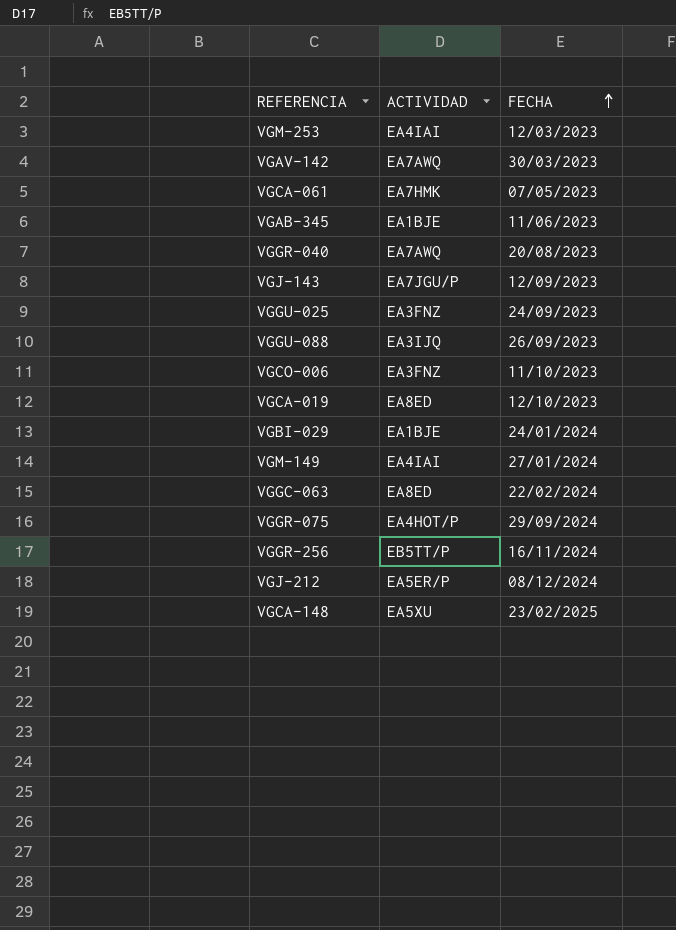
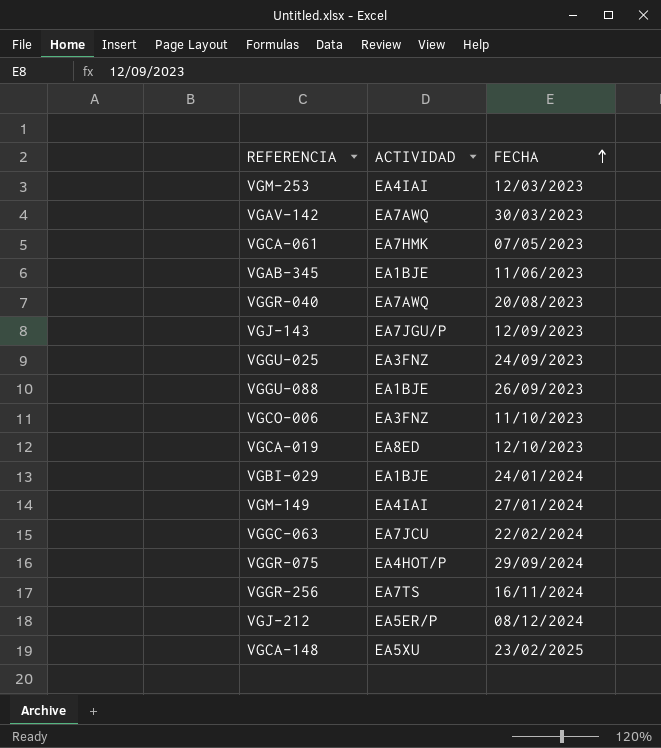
VGGU-088 | ACTIVIDAD: EA3IJQ -> EA1BJE
VGGC-063 | ACTIVIDAD: EA8ED -> EA7JCU
VGGR-256 | ACTIVIDAD: EB5TT/P -> EA7TS

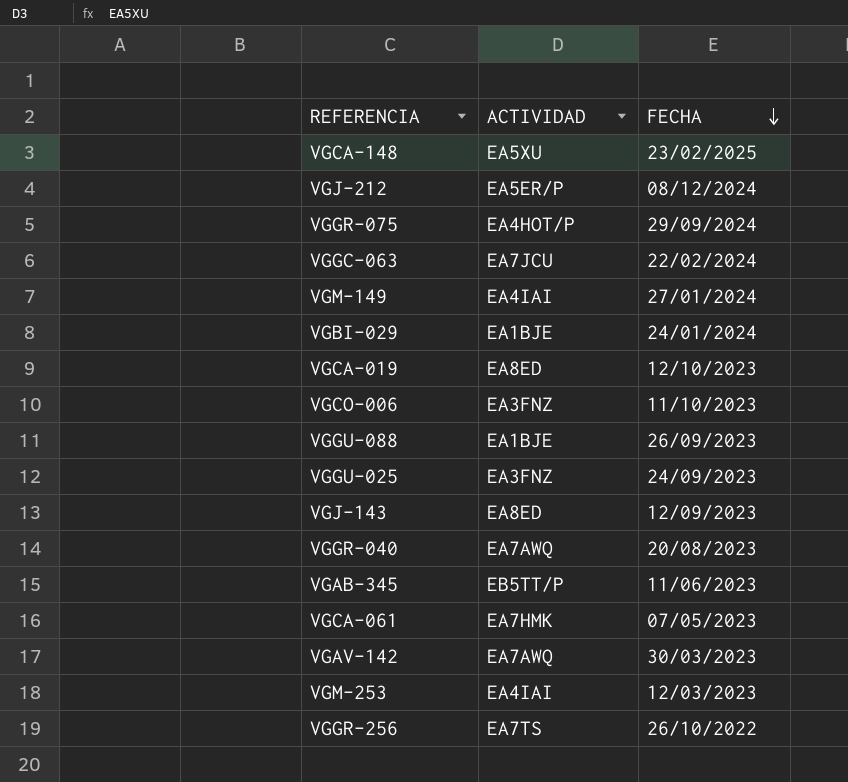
row order: FECHA ascending -> FECHA descending
VGJ-143 | ACTIVIDAD: EA7JGU/P -> EA8ED
VGAB-345 | ACTIVIDAD: EA1BJE -> EB5TT/P
VGGR-256 | FECHA: 16/11/2024 -> 26/10/2022

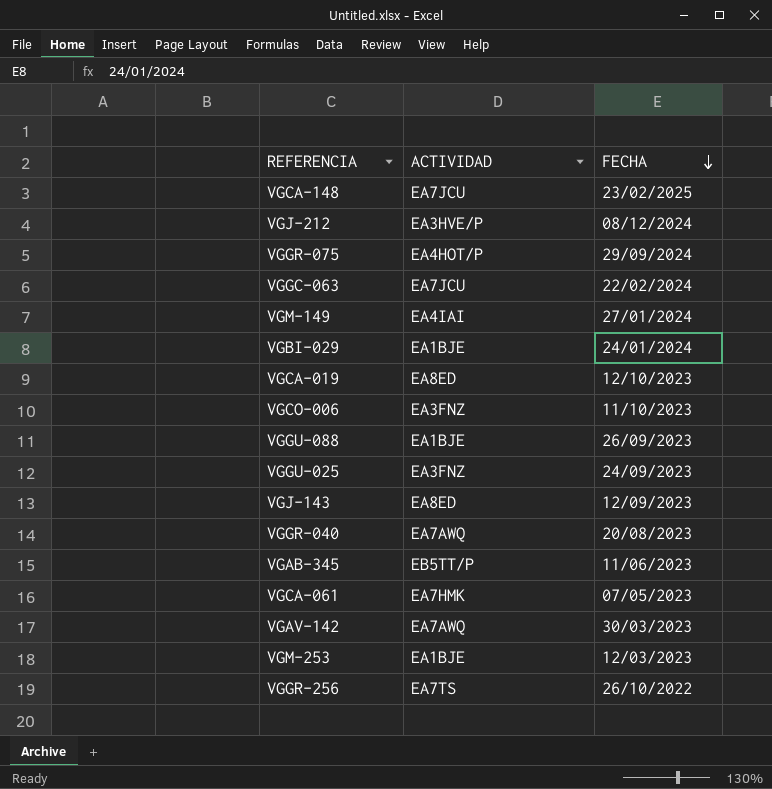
VGCA-148 | ACTIVIDAD: EA5XU -> EA7JCU
VGJ-212 | ACTIVIDAD: EA5ER/P -> EA3HVE/P
VGM-253 | ACTIVIDAD: EA4IAI -> EA1BJE

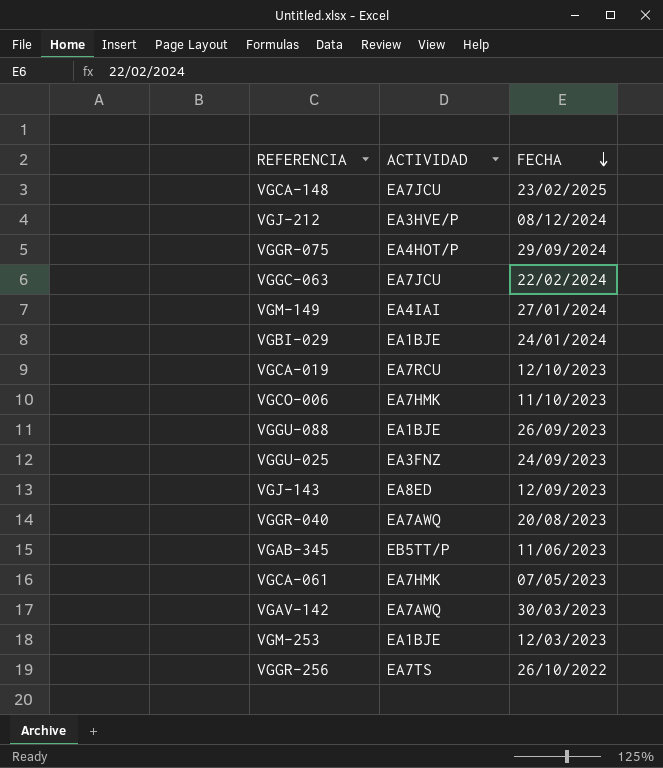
VGCA-019 | ACTIVIDAD: EA8ED -> EA7RCU
VGCO-006 | ACTIVIDAD: EA3FNZ -> EA7HMK

